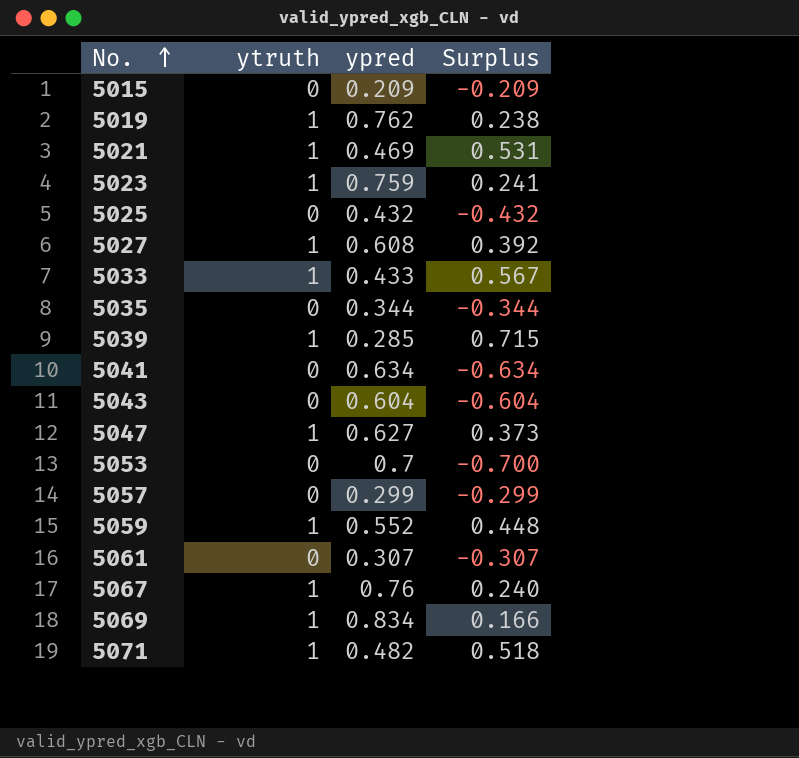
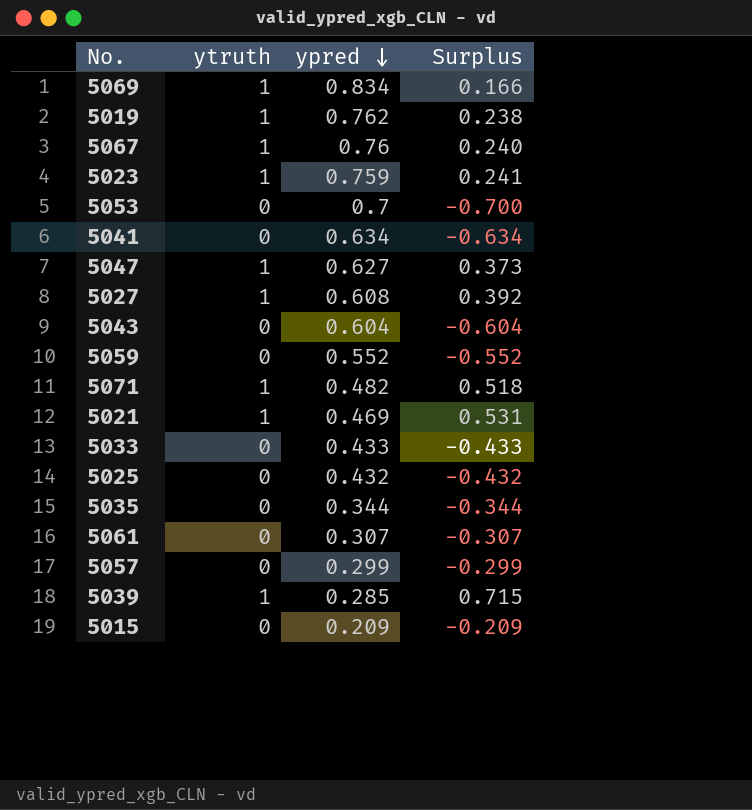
row order: No. ascending -> ypred descending
5059 | ytruth: 1 -> 0
5059 | Surplus: 0.448 -> -0.552
5033 | ytruth: 1 -> 0
5033 | Surplus: 0.567 -> -0.433

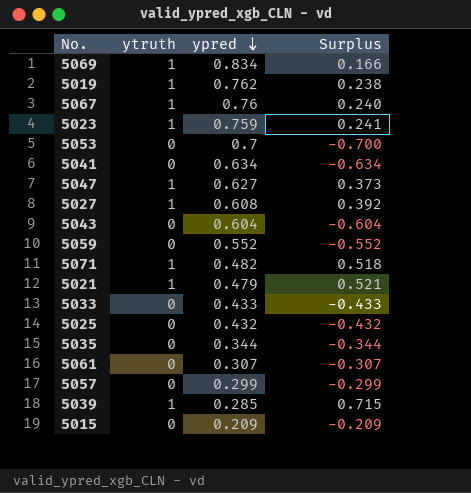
5021 | ypred: 0.469 -> 0.479
5021 | Surplus: 0.531 -> 0.521

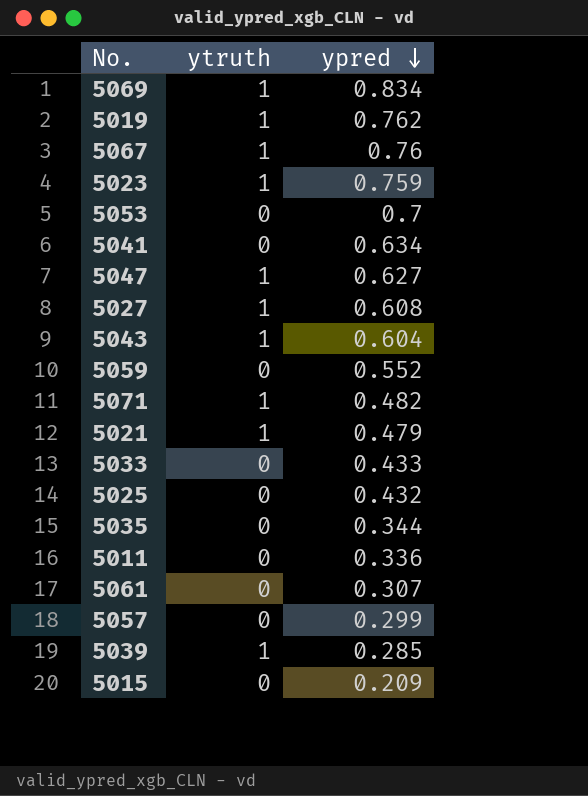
column Surplus | formula: [ytruth] - [ypred] -> none
5043 | ytruth: 0 -> 1
row 5011: none -> 0 | 0.336

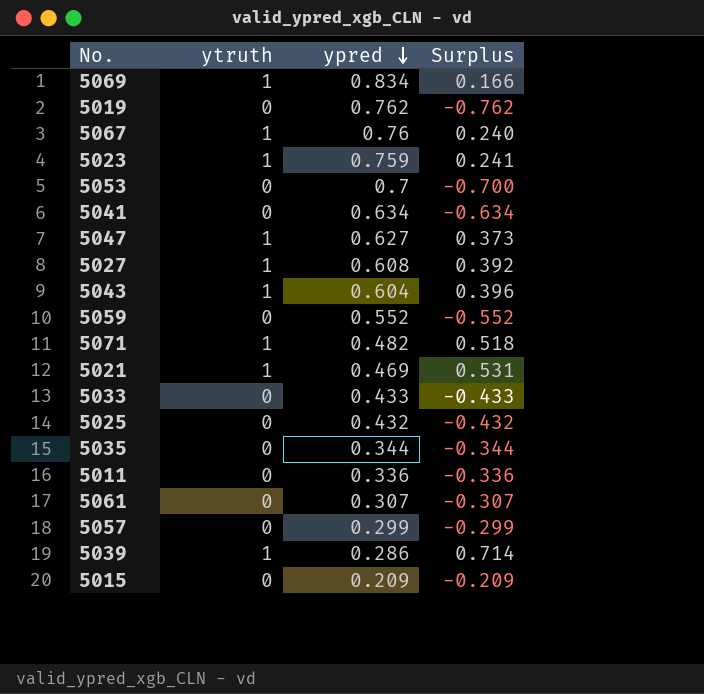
column Surplus | formula: none -> [ytruth] - [ypred]
5019 | ytruth: 1 -> 0
5021 | ypred: 0.479 -> 0.469
5039 | ypred: 0.285 -> 0.286

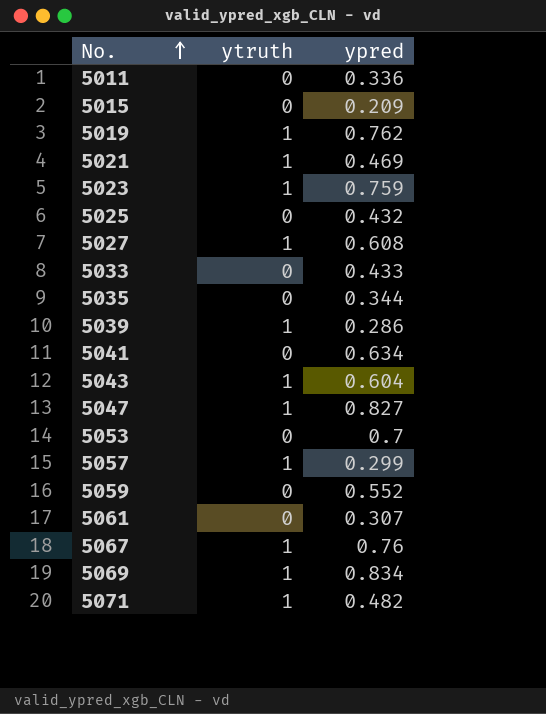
row order: ypred descending -> No. ascending
column Surplus | formula: [ytruth] - [ypred] -> none
5019 | ytruth: 0 -> 1
5047 | ypred: 0.627 -> 0.827
5057 | ytruth: 0 -> 1

